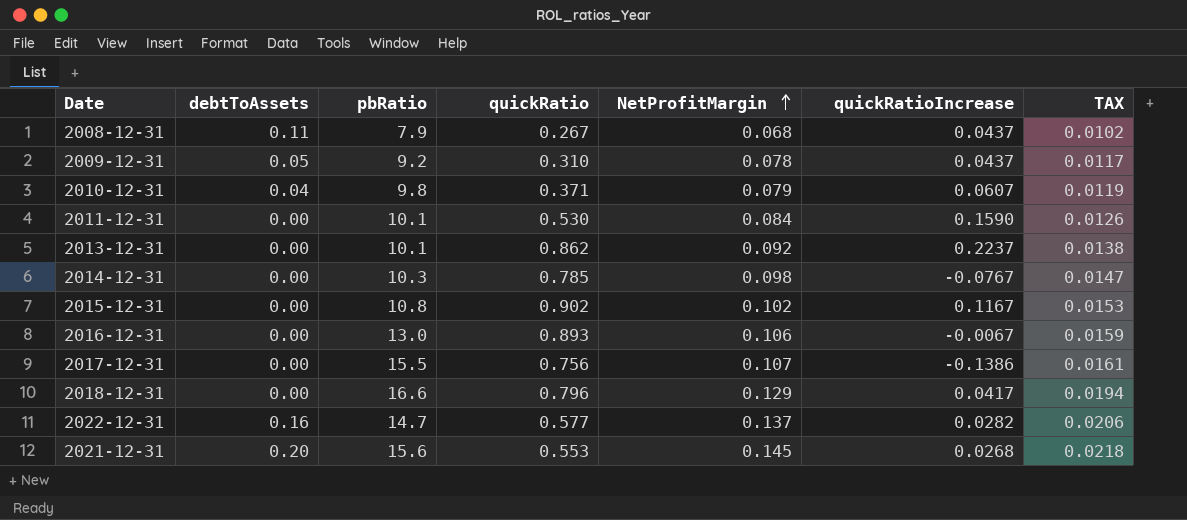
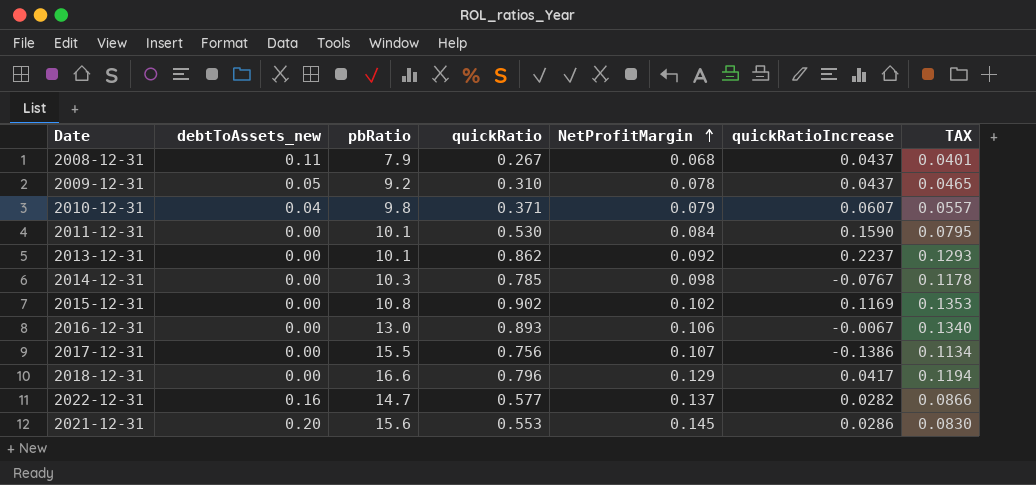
column name: debtToAssets -> debtToAssets_new
column TAX | formula: [NetProfitMargin] * 0.15 -> [quickRatio] * 0.15
2015-12-31 | quickRatioIncrease: 0.1167 -> 0.1169
2021-12-31 | quickRatioIncrease: 0.0268 -> 0.0286

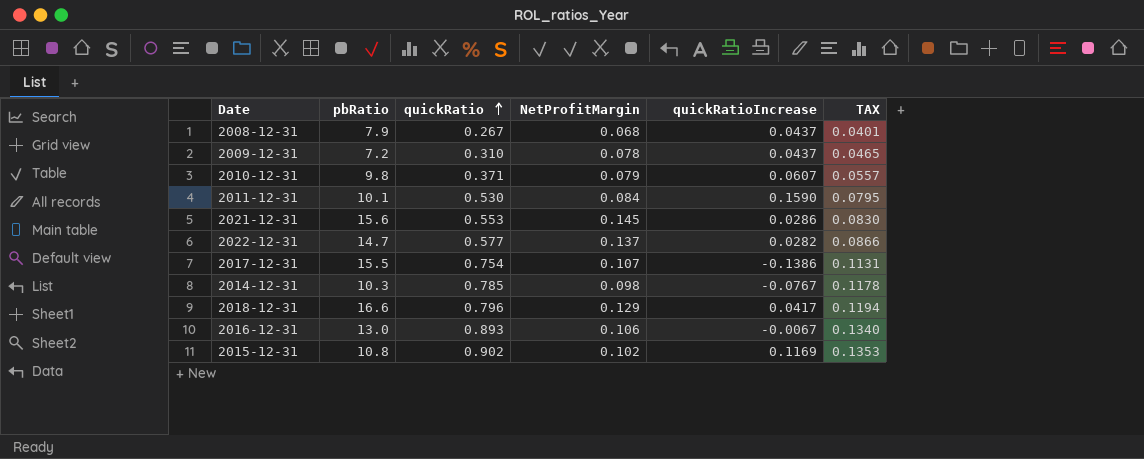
row order: NetProfitMargin ascending -> quickRatio ascending
column debtToAssets_new | position: 2 -> none
row 2013-12-31: 0.00 | 10.1 | 0.862 | 0.092 | 0.2237 | 0.1293 -> none
2009-12-31 | pbRatio: 9.2 -> 7.2
2017-12-31 | quickRatio: 0.756 -> 0.754
2017-12-31 | TAX: 0.1134 -> 0.1131

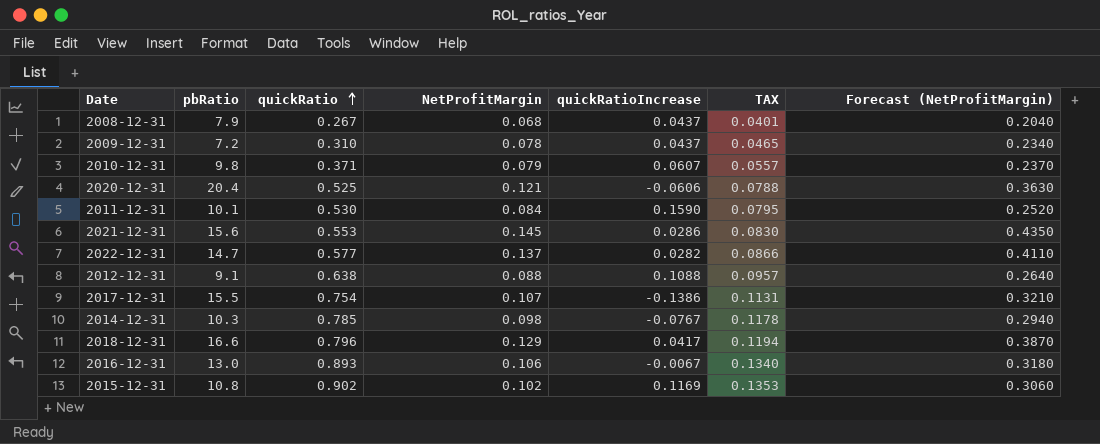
column Forecast (NetProfitMargin) | formula: none -> [NetProfitMargin] * 3
row 2020-12-31: none -> 20.4 | 0.525 | 0.121 | -0.0606 | 0.0788 | 0.3630
row 2012-12-31: none -> 9.1 | 0.638 | 0.088 | 0.1088 | 0.0957 | 0.2640

